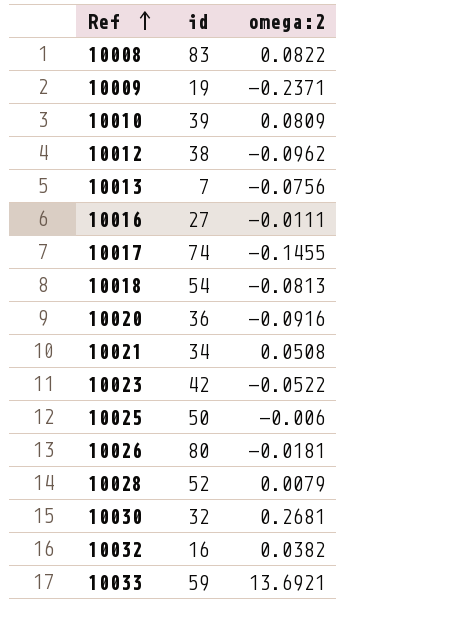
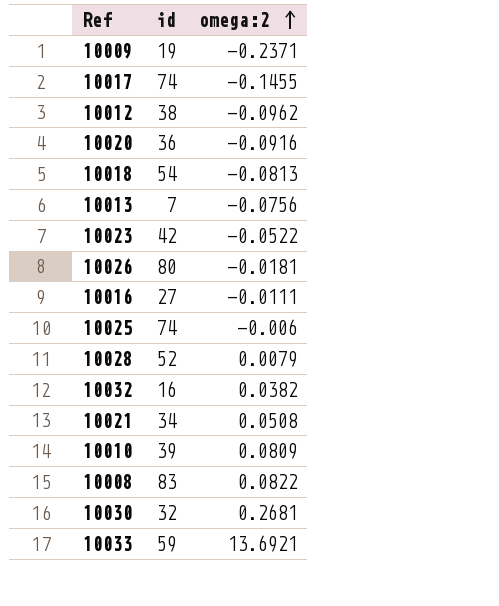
row order: Ref ascending -> omega:2 ascending
10025 | id: 50 -> 74

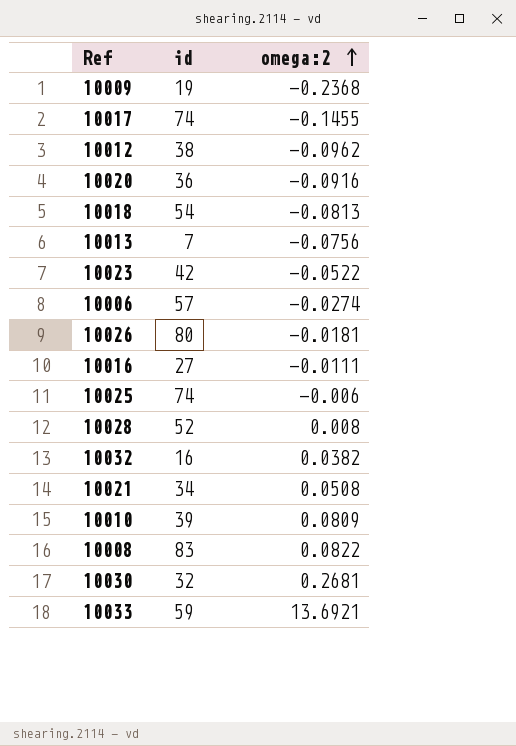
10009 | omega:2: -0.2371 -> -0.2368
row 10006: none -> 57 | -0.0274
10028 | omega:2: 0.0079 -> 0.008

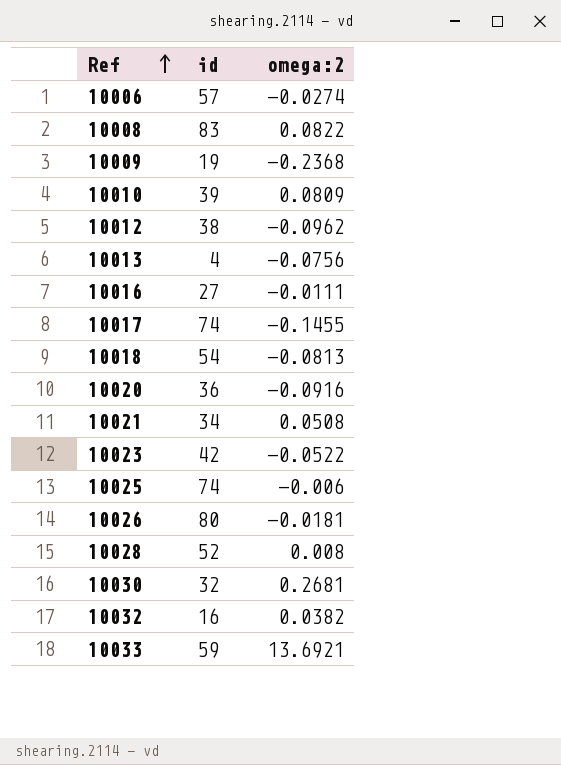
row order: omega:2 ascending -> Ref ascending
10013 | id: 7 -> 4

